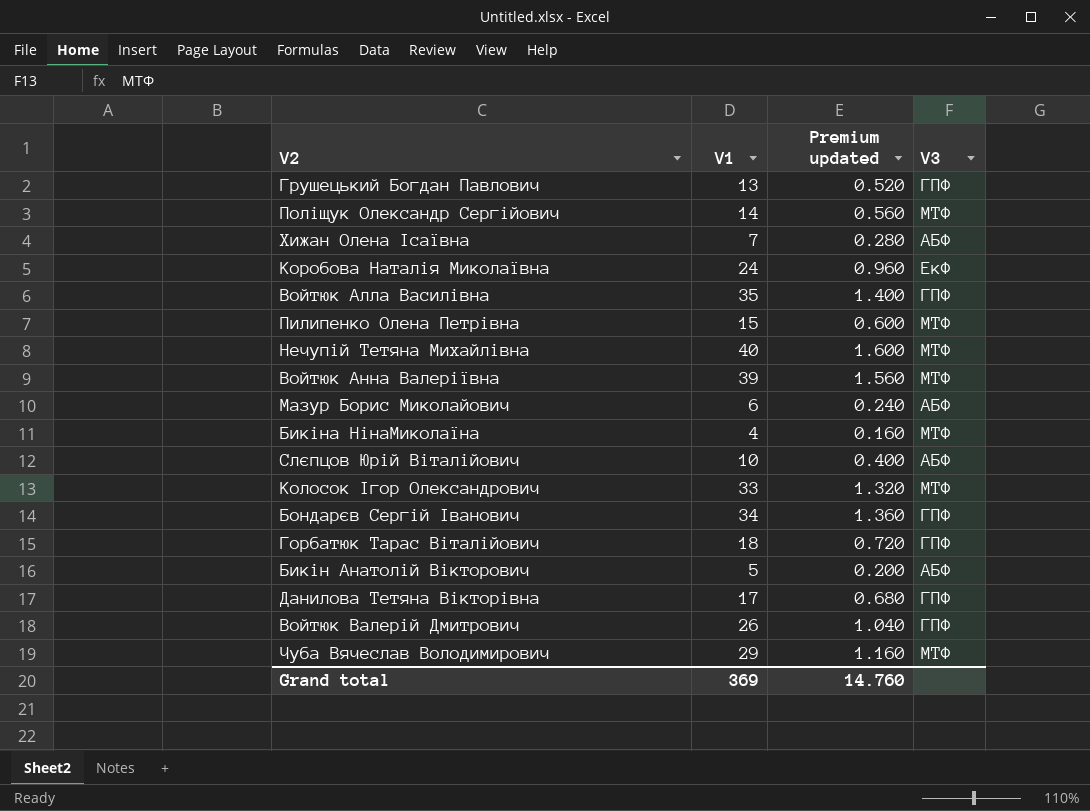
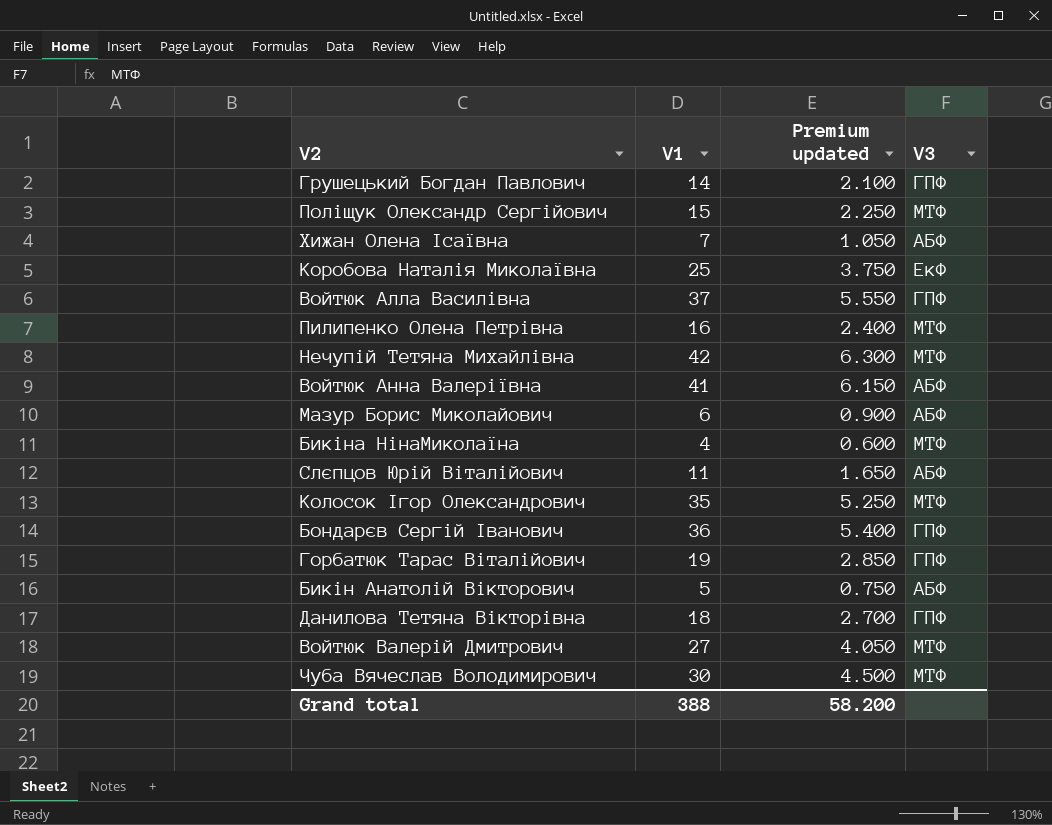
column Premium updated | formula: [V1] * 0.04 -> [V1] * 0.15
Грушецький Богдан Павлович | V1: 13 -> 14
Поліщук Олександр Сергійович | V1: 14 -> 15
Коробова Наталія Миколаївна | V1: 24 -> 25
Войтюк Алла Василівна | V1: 35 -> 37
Пилипенко Олена Петрівна | V1: 15 -> 16
Нечупій Тетяна Михайлівна | V1: 40 -> 42
Войтюк Анна Валеріївна | V1: 39 -> 41
Войтюк Анна Валеріївна | V3: МТФ -> АБФ
Слєпцов Юрій Віталійович | V1: 10 -> 11
Колосок Ігор Олександрович | V1: 33 -> 35
Бондарєв Сергій Іванович | V1: 34 -> 36
Горбатюк Тарас Віталійович | V1: 18 -> 19
Данилова Тетяна Вікторівна | V1: 17 -> 18
Войтюк Валерій Дмитрович | V1: 26 -> 27
Войтюк Валерій Дмитрович | V3: ГПФ -> МТФ
Чуба Вячеслав Володимирович | V1: 29 -> 30
Grand total | V1: 369 -> 388
Grand total | Premium updated: 14.760 -> 58.200

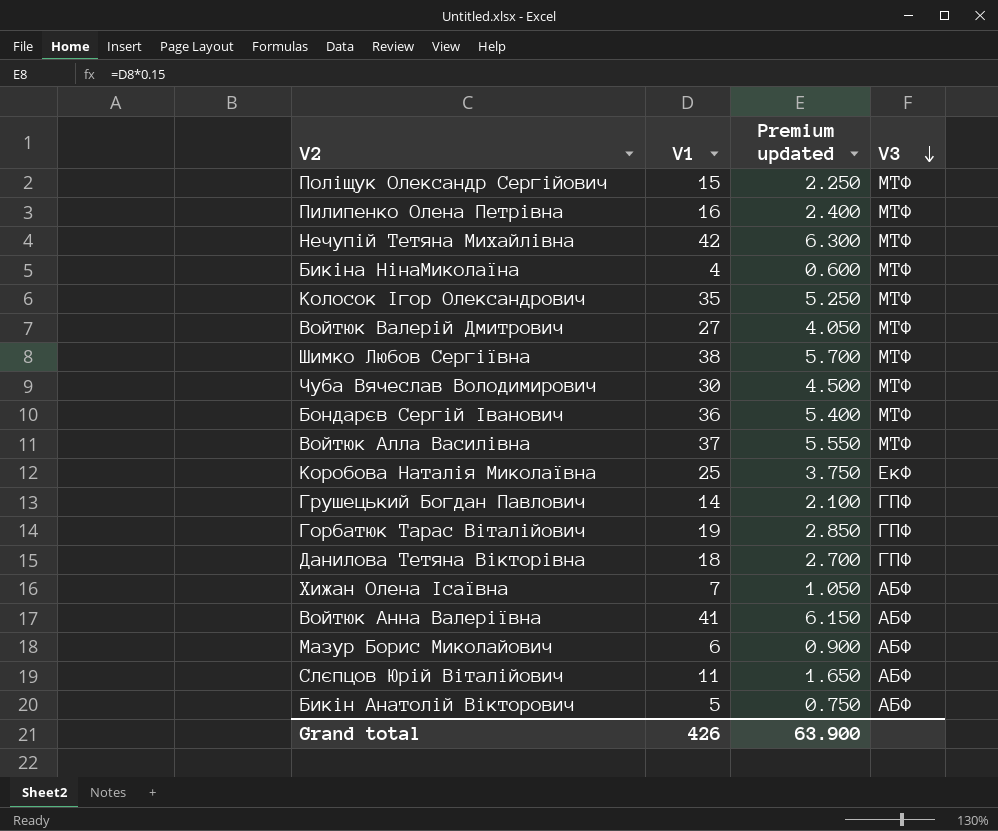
row order: none -> V3 descending
row Шимко Любов Сергіївна: none -> 38 | 5.700 | МТФ
Бондарєв Сергій Іванович | V3: ГПФ -> МТФ
Войтюк Алла Василівна | V3: ГПФ -> МТФ
Grand total | V1: 388 -> 426
Grand total | Premium updated: 58.200 -> 63.900

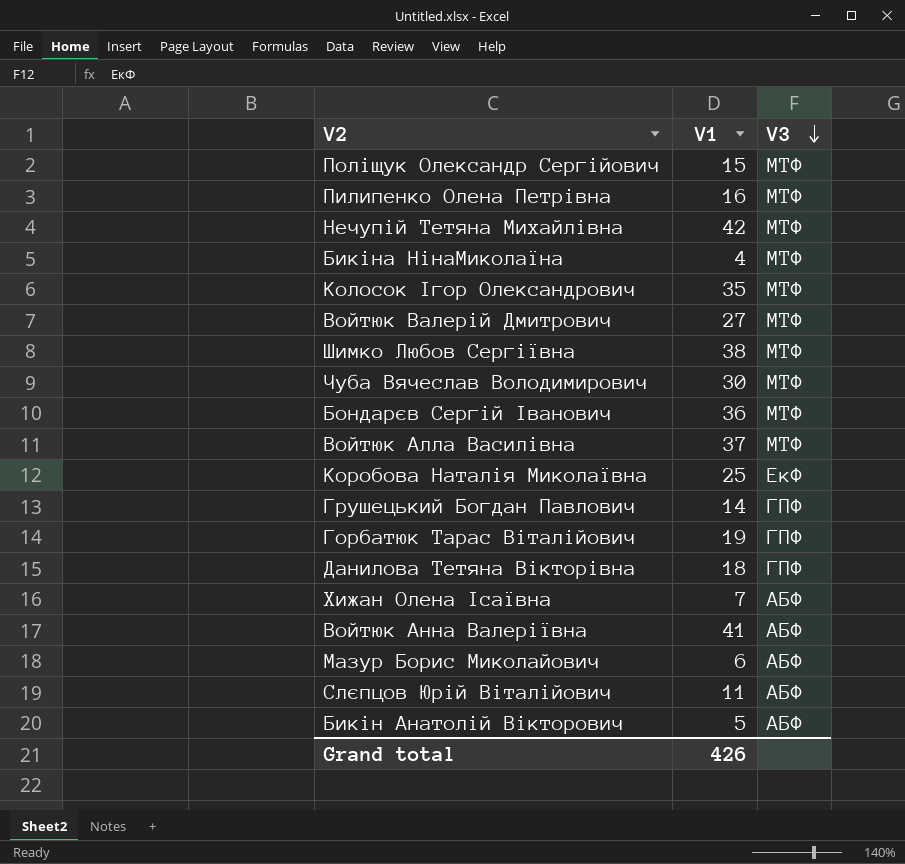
column Premium updated | formula: [V1] * 0.15 -> none

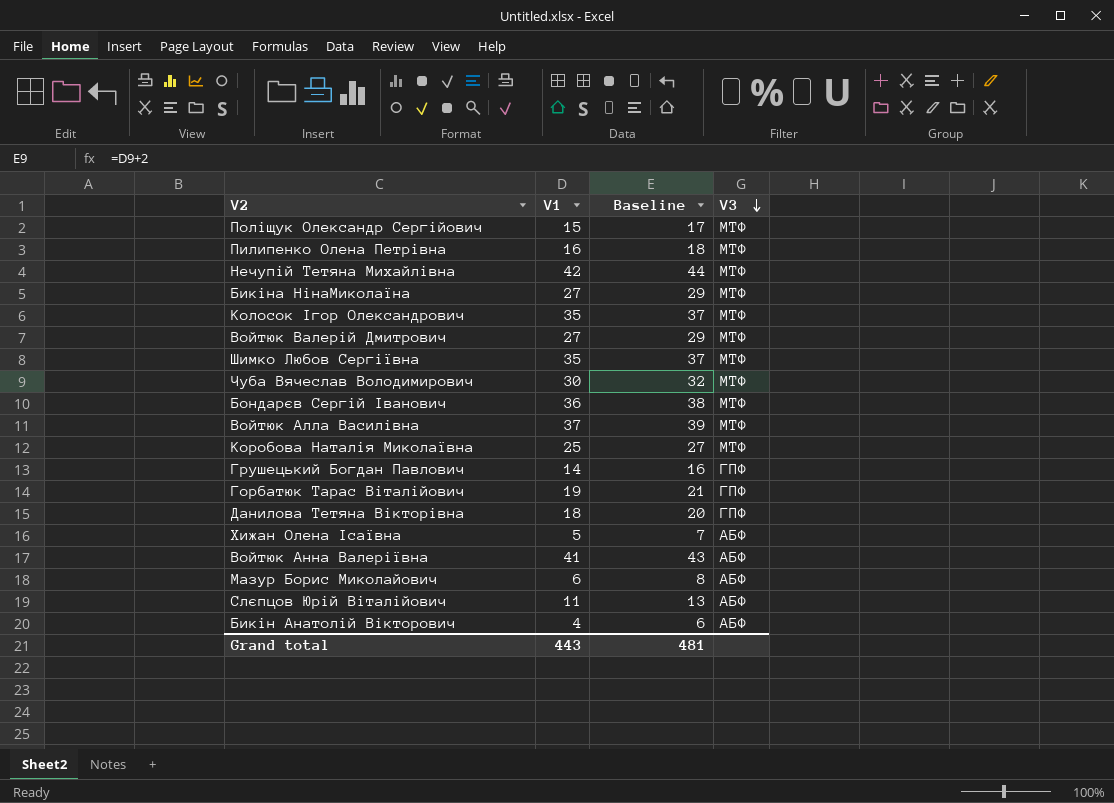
column Baseline | formula: none -> [V1] + 2
Бикіна НінаМиколаїна | V1: 4 -> 27
Шимко Любов Сергіївна | V1: 38 -> 35
Коробова Наталія Миколаївна | V3: ЕкФ -> МТФ
Хижан Олена Ісаївна | V1: 7 -> 5
Бикін Анатолій Вікторович | V1: 5 -> 4
Grand total | V1: 426 -> 443

